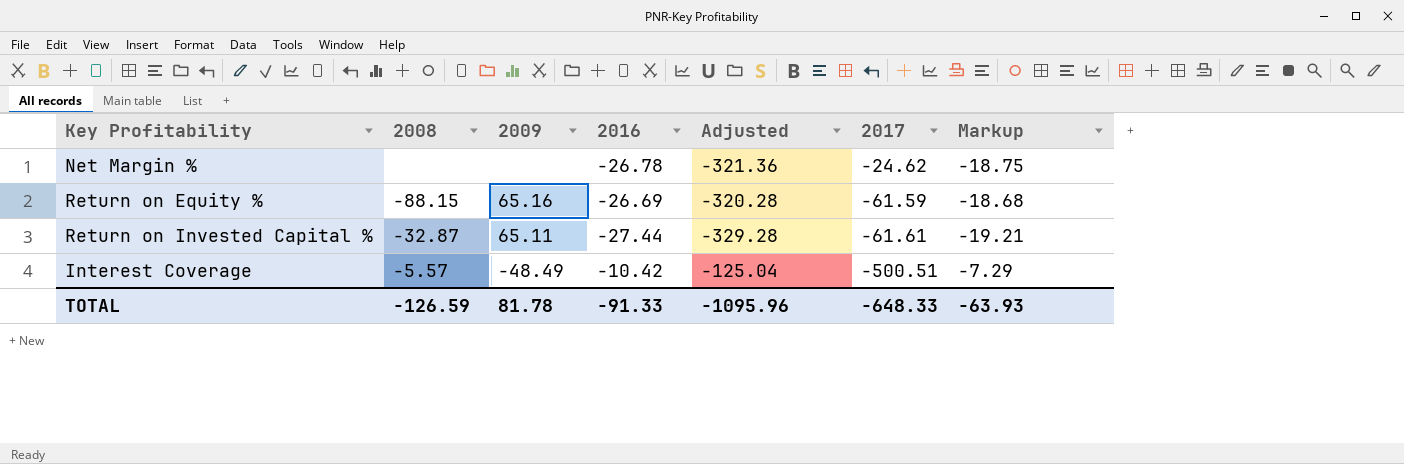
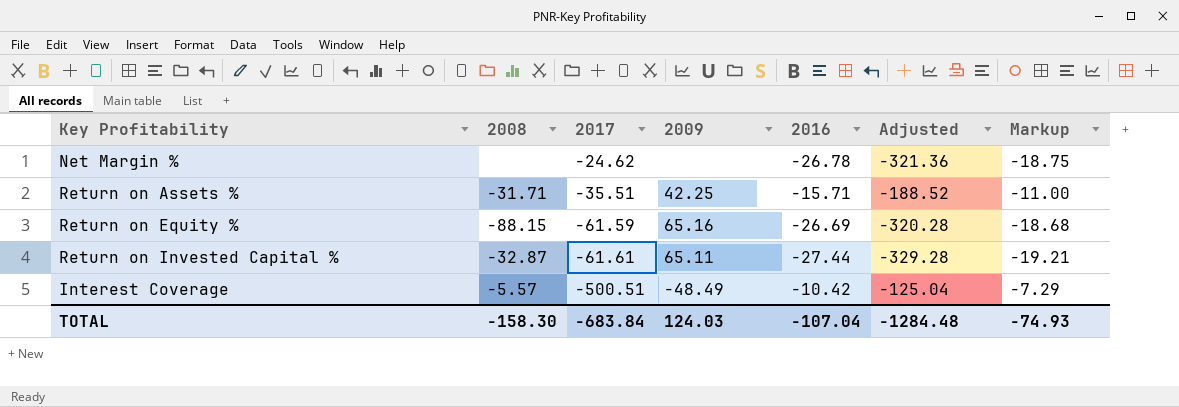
column 2017 | position: 6 -> 3
row Return on Assets %: none -> -31.71 | -35.51 | 42.25 | -15.71 | -188.52 | -11.00
TOTAL | 2008: -126.59 -> -158.30
TOTAL | 2017: -648.33 -> -683.84
TOTAL | 2009: 81.78 -> 124.03
TOTAL | 2016: -91.33 -> -107.04
TOTAL | Adjusted: -1095.96 -> -1284.48
TOTAL | Markup: -63.93 -> -74.93

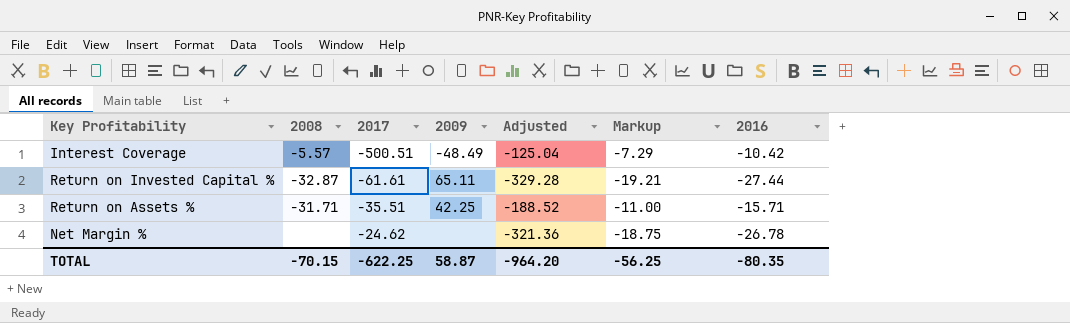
row order: 2017 descending -> 2017 ascending
column 2016 | position: 5 -> 7
row Return on Equity %: -88.15 | -61.59 | 65.16 | -26.69 | -320.28 | -18.68 -> none
TOTAL | 2008: -158.30 -> -70.15
TOTAL | 2017: -683.84 -> -622.25
TOTAL | 2009: 124.03 -> 58.87
TOTAL | Adjusted: -1284.48 -> -964.20
TOTAL | Markup: -74.93 -> -56.25
TOTAL | 2016: -107.04 -> -80.35

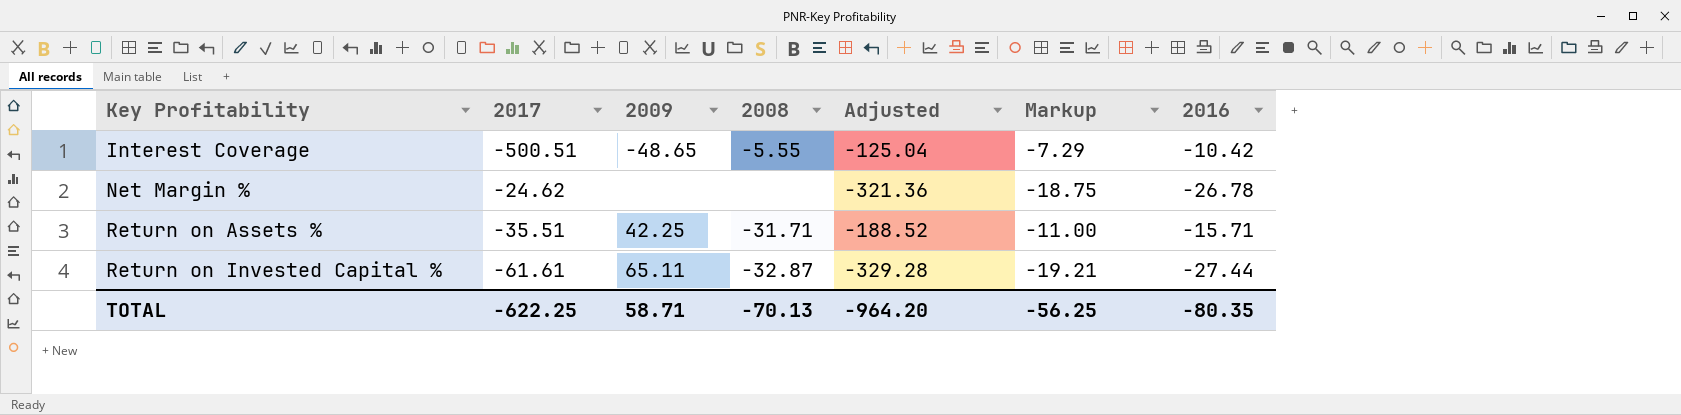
row order: 2017 ascending -> Key Profitability ascending
column 2008 | position: 2 -> 4
Interest Coverage | 2009: -48.49 -> -48.65
Interest Coverage | 2008: -5.57 -> -5.55
TOTAL | 2009: 58.87 -> 58.71
TOTAL | 2008: -70.15 -> -70.13

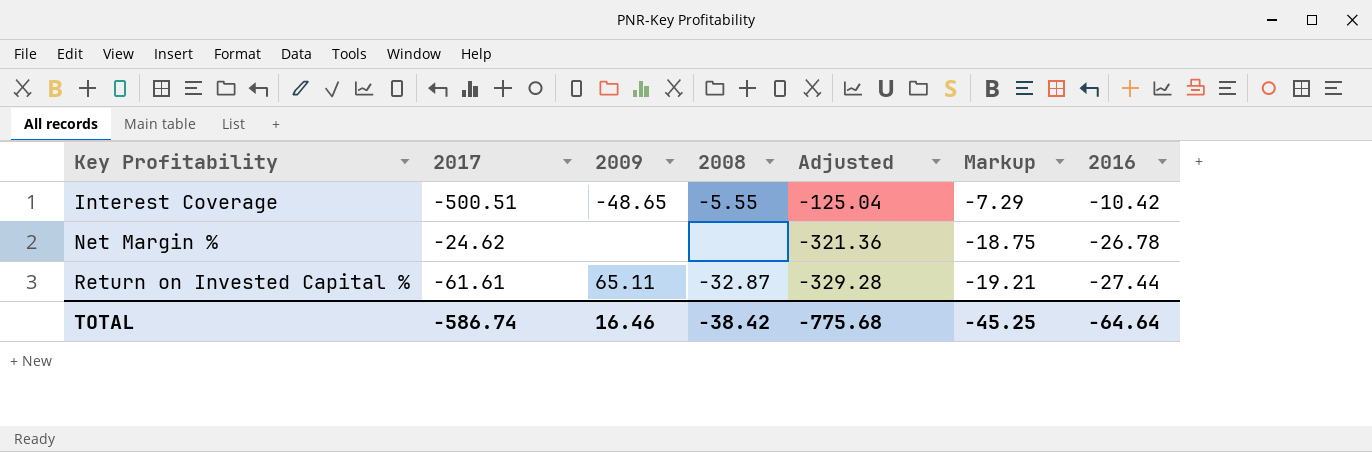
row Return on Assets %: -35.51 | 42.25 | -31.71 | -188.52 | -11.00 | -15.71 -> none
TOTAL | 2017: -622.25 -> -586.74
TOTAL | 2009: 58.71 -> 16.46
TOTAL | 2008: -70.13 -> -38.42
TOTAL | Adjusted: -964.20 -> -775.68
TOTAL | Markup: -56.25 -> -45.25
TOTAL | 2016: -80.35 -> -64.64

